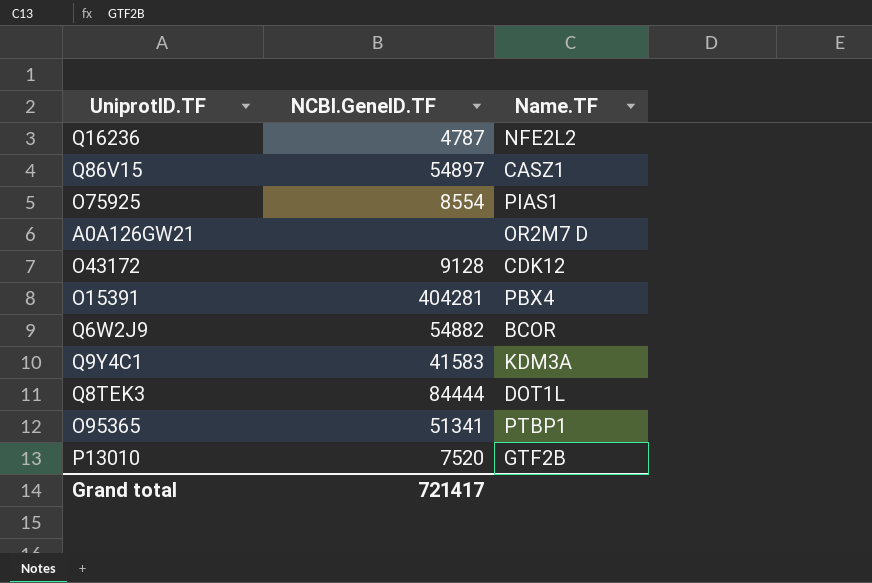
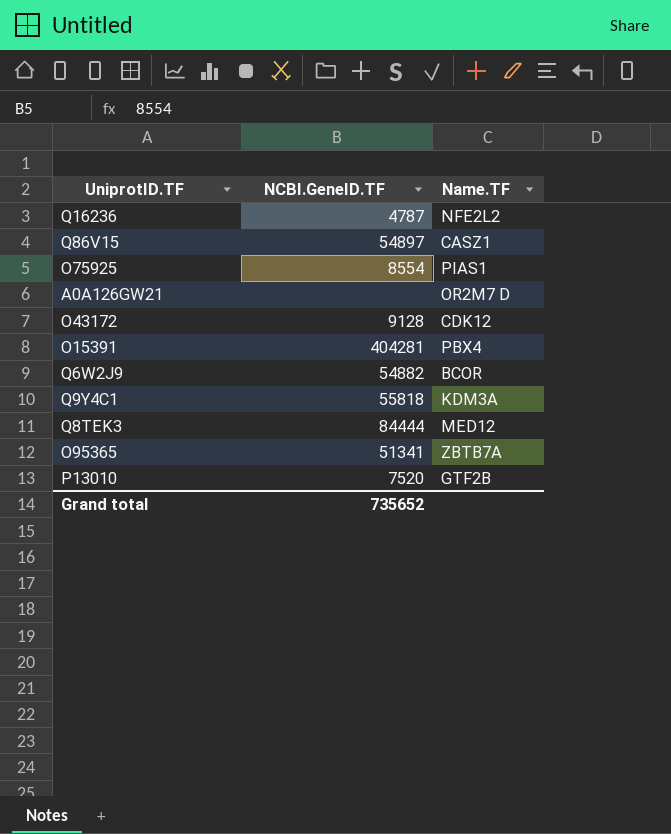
Q9Y4C1 | NCBI.GeneID.TF: 41583 -> 55818
Q8TEK3 | Name.TF: DOT1L -> MED12
O95365 | Name.TF: PTBP1 -> ZBTB7A
Grand total | NCBI.GeneID.TF: 721417 -> 735652

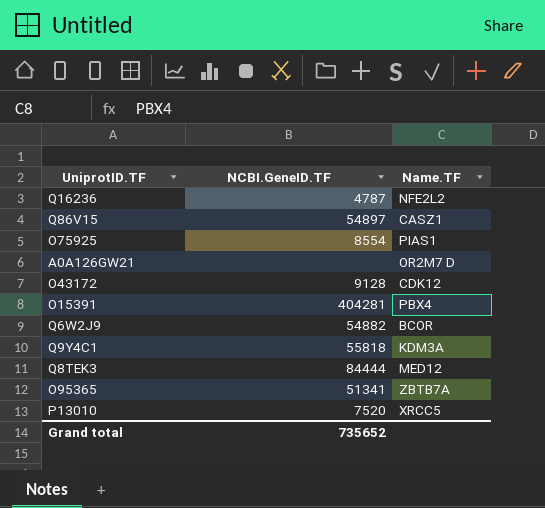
P13010 | Name.TF: GTF2B -> XRCC5

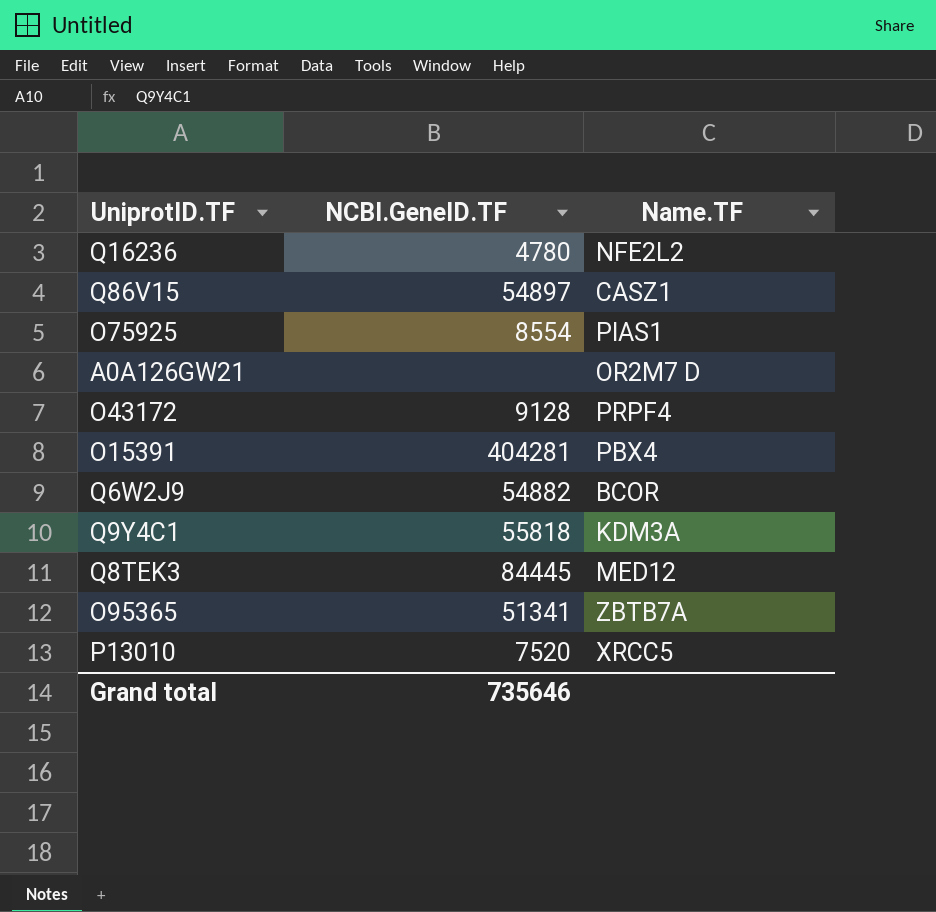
Q16236 | NCBI.GeneID.TF: 4787 -> 4780
O43172 | Name.TF: CDK12 -> PRPF4
Q8TEK3 | NCBI.GeneID.TF: 84444 -> 84445
Grand total | NCBI.GeneID.TF: 735652 -> 735646

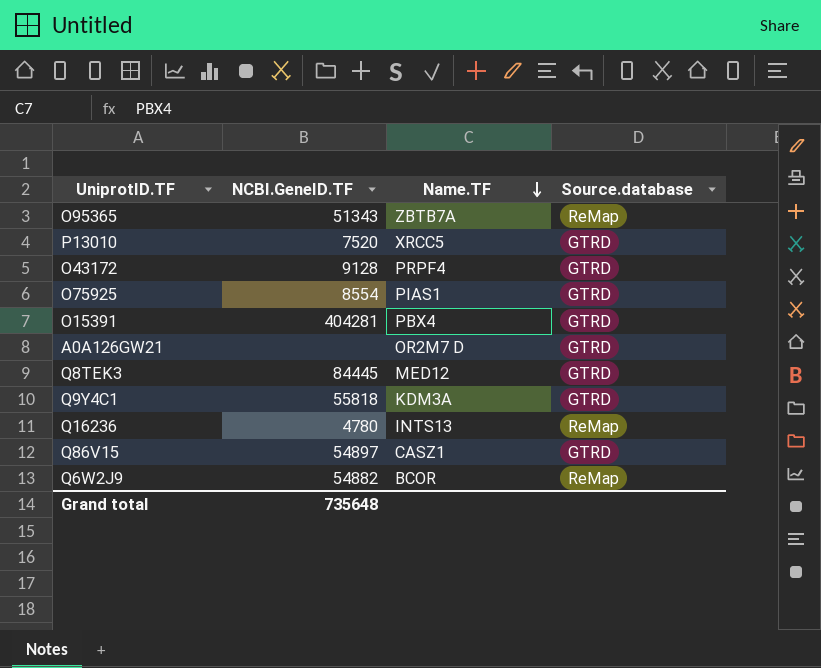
row order: none -> Name.TF descending
column Source.database | position: none -> 4
O95365 | NCBI.GeneID.TF: 51341 -> 51343
Q16236 | Name.TF: NFE2L2 -> INTS13
Grand total | NCBI.GeneID.TF: 735646 -> 735648

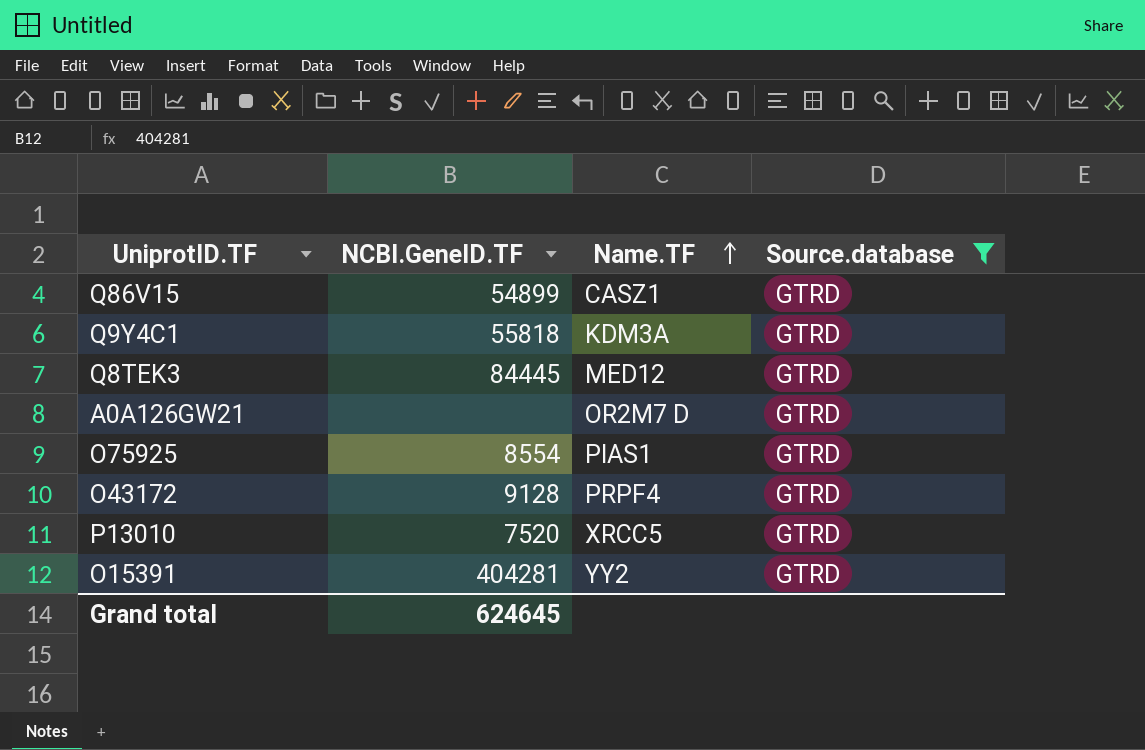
filter: none -> Source.database = GTRD
row order: Name.TF descending -> Name.TF ascending
Q86V15 | NCBI.GeneID.TF: 54897 -> 54899
O15391 | Name.TF: PBX4 -> YY2
Grand total | NCBI.GeneID.TF: 735648 -> 624645

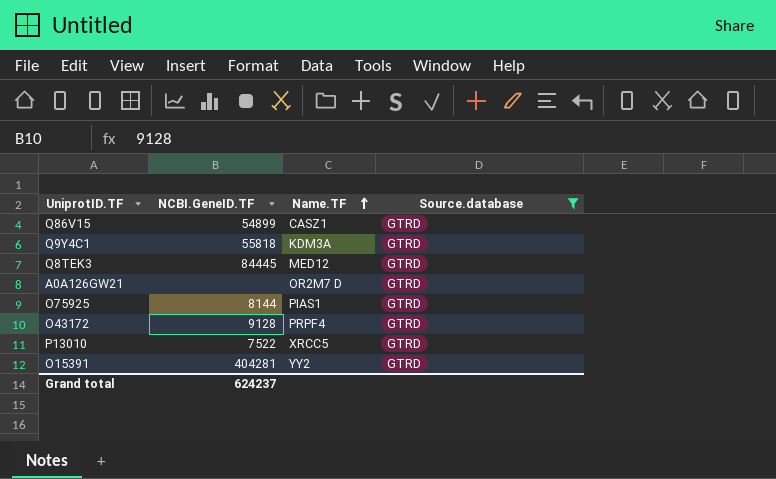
O75925 | NCBI.GeneID.TF: 8554 -> 8144
P13010 | NCBI.GeneID.TF: 7520 -> 7522
Grand total | NCBI.GeneID.TF: 624645 -> 624237

